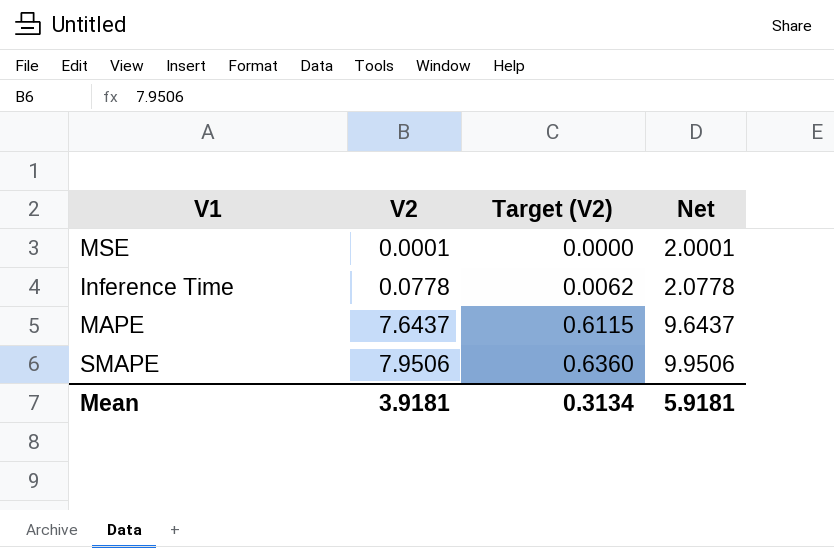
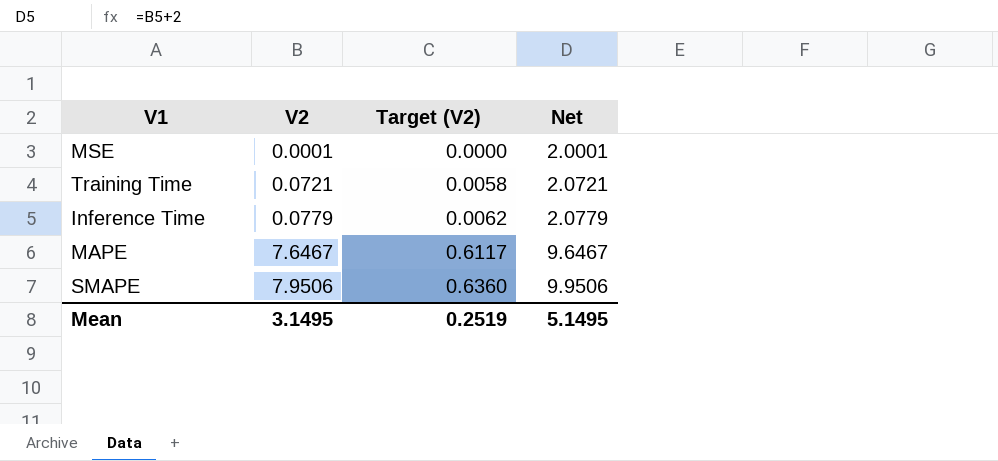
row Training Time: none -> 0.0721 | 0.0058 | 2.0721
Inference Time | V2: 0.0778 -> 0.0779
Inference Time | Net: 2.0778 -> 2.0779
MAPE | V2: 7.6437 -> 7.6467
MAPE | Target (V2): 0.6115 -> 0.6117
MAPE | Net: 9.6437 -> 9.6467
Mean | V2: 3.9181 -> 3.1495
Mean | Target (V2): 0.3134 -> 0.2519
Mean | Net: 5.9181 -> 5.1495

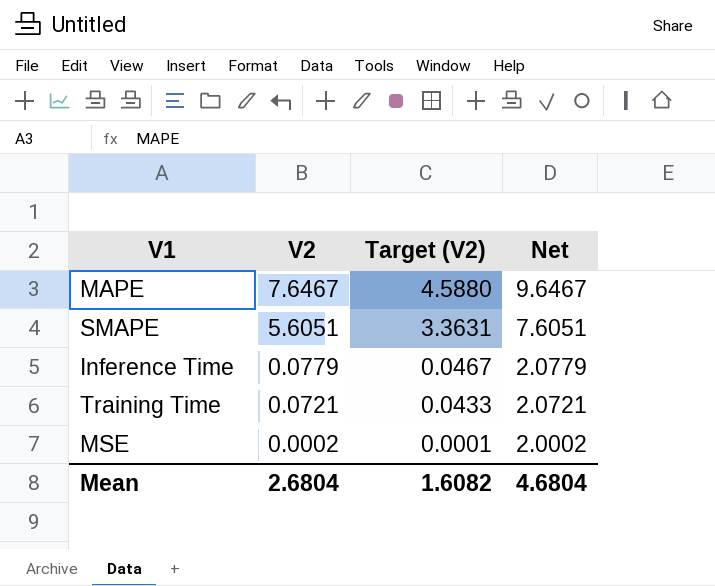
row order: V2 ascending -> V2 descending
column Target (V2) | formula: [V2] * 0.08 -> [V2] * 0.6
SMAPE | V2: 7.9506 -> 5.6051
SMAPE | Net: 9.9506 -> 7.6051
MSE | V2: 0.0001 -> 0.0002
MSE | Net: 2.0001 -> 2.0002
Mean | V2: 3.1495 -> 2.6804
Mean | Target (V2): 0.2519 -> 1.6082
Mean | Net: 5.1495 -> 4.6804

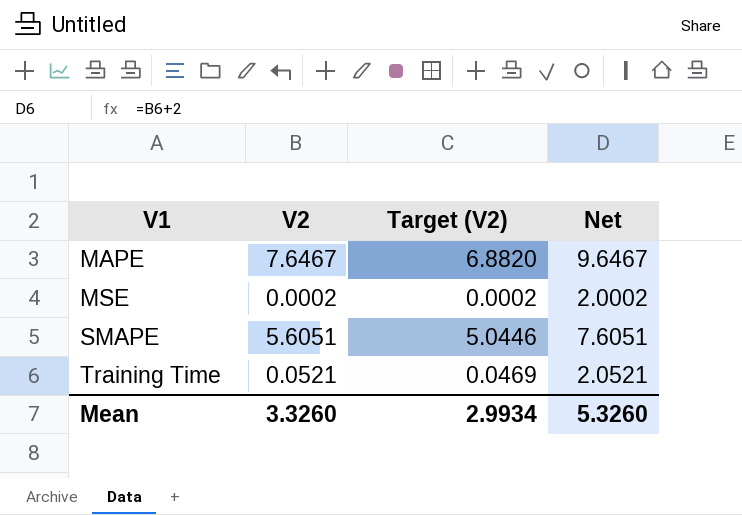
row order: V2 descending -> V1 ascending
column Target (V2) | formula: [V2] * 0.6 -> [V2] * 0.9
row Inference Time: 0.0779 | 0.0467 | 2.0779 -> none
Training Time | V2: 0.0721 -> 0.0521
Training Time | Net: 2.0721 -> 2.0521
Mean | V2: 2.6804 -> 3.3260
Mean | Target (V2): 1.6082 -> 2.9934
Mean | Net: 4.6804 -> 5.3260

